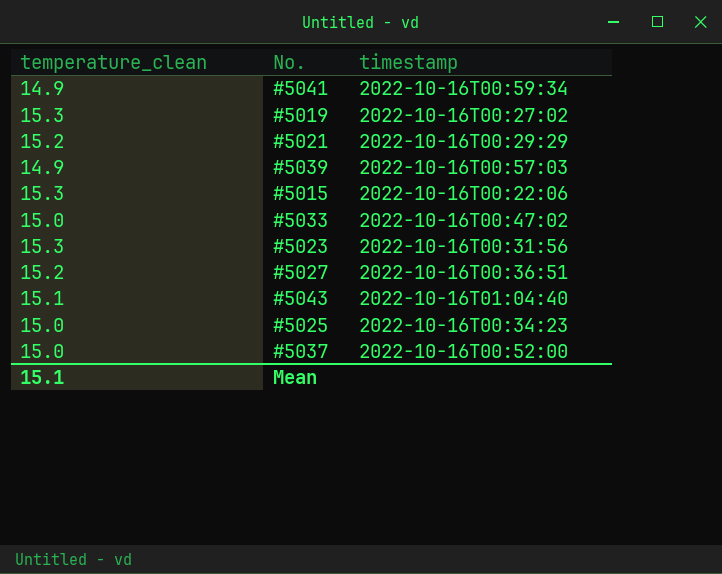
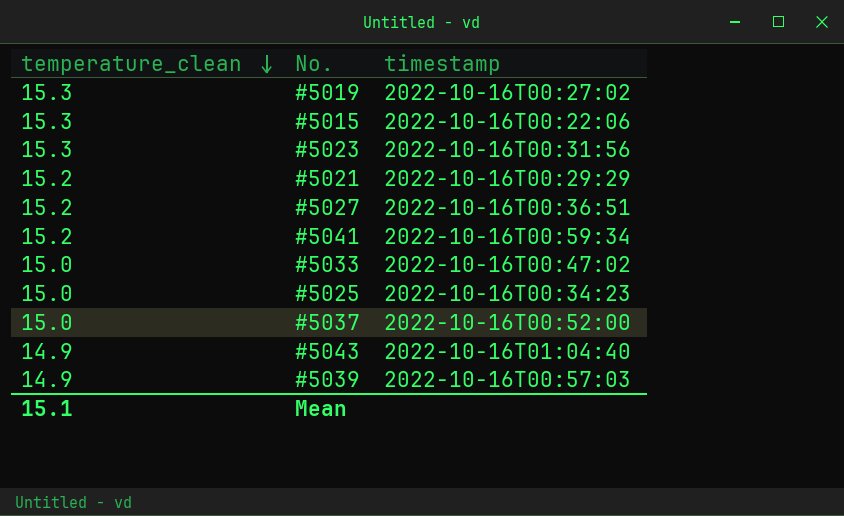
row order: none -> temperature_clean descending
#5041 | temperature_clean: 14.9 -> 15.2
#5043 | temperature_clean: 15.1 -> 14.9

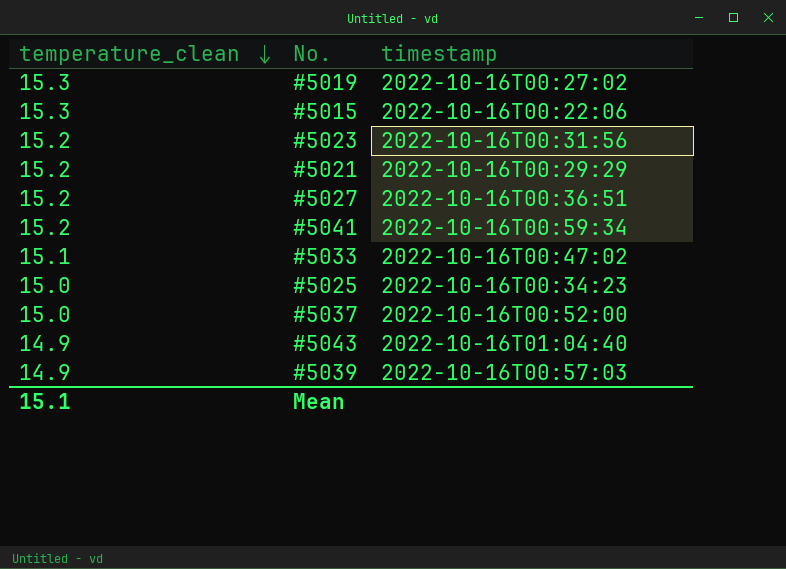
#5023 | temperature_clean: 15.3 -> 15.2
#5033 | temperature_clean: 15.0 -> 15.1

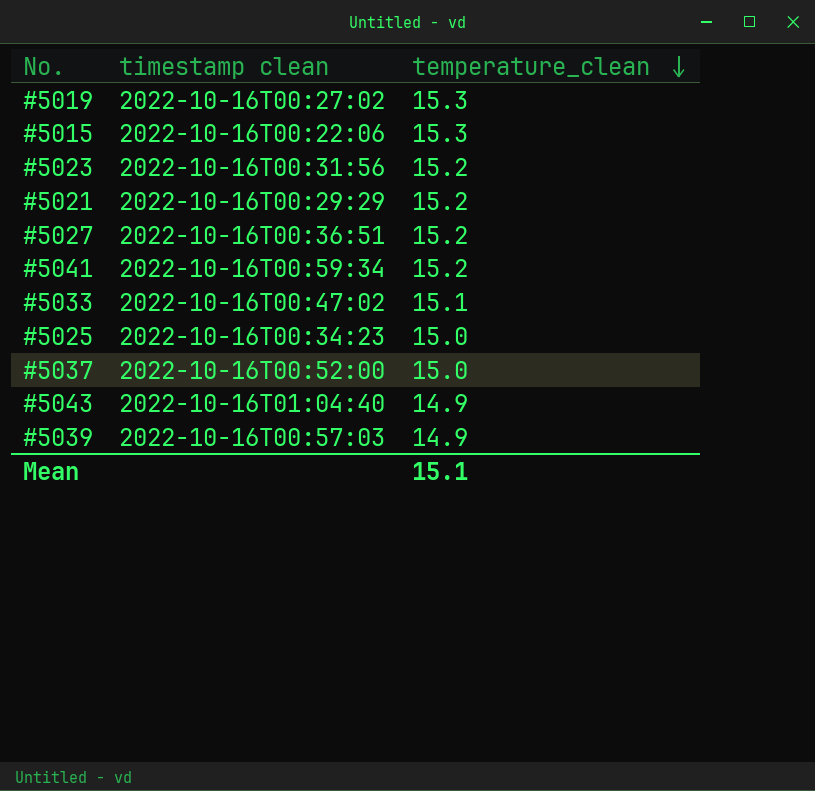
column name: timestamp -> timestamp clean
column temperature_clean | position: 1 -> 3

